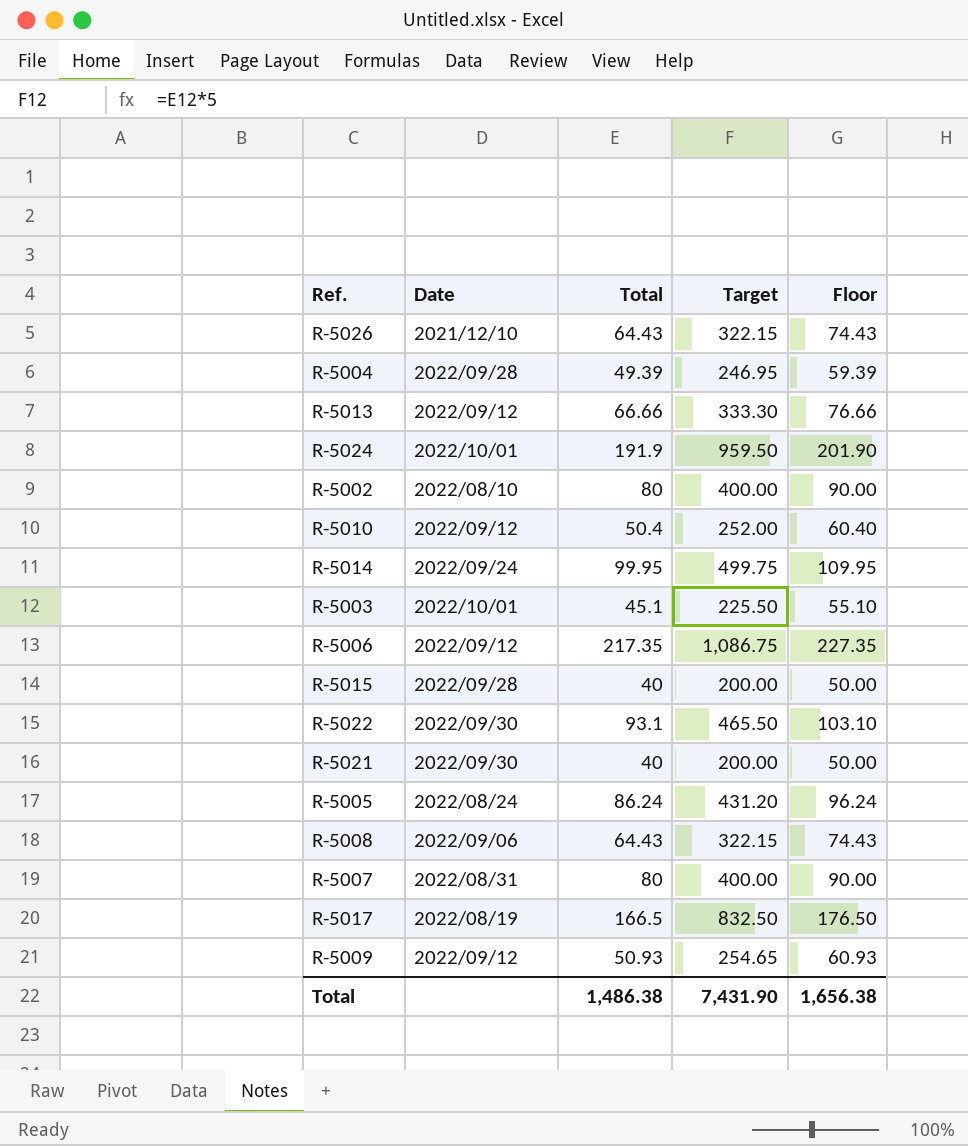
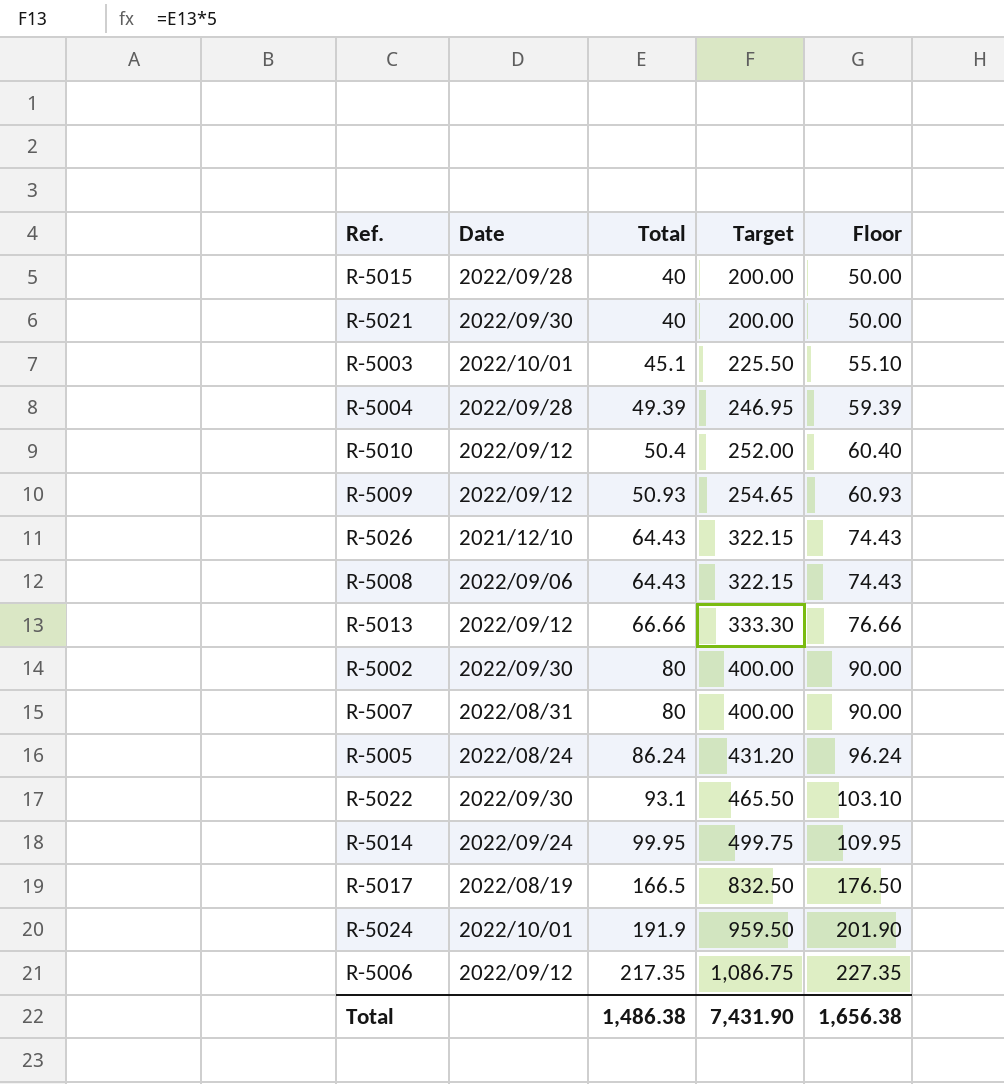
row order: none -> Total ascending
R-5002 | Date: 2022/08/10 -> 2022/09/30

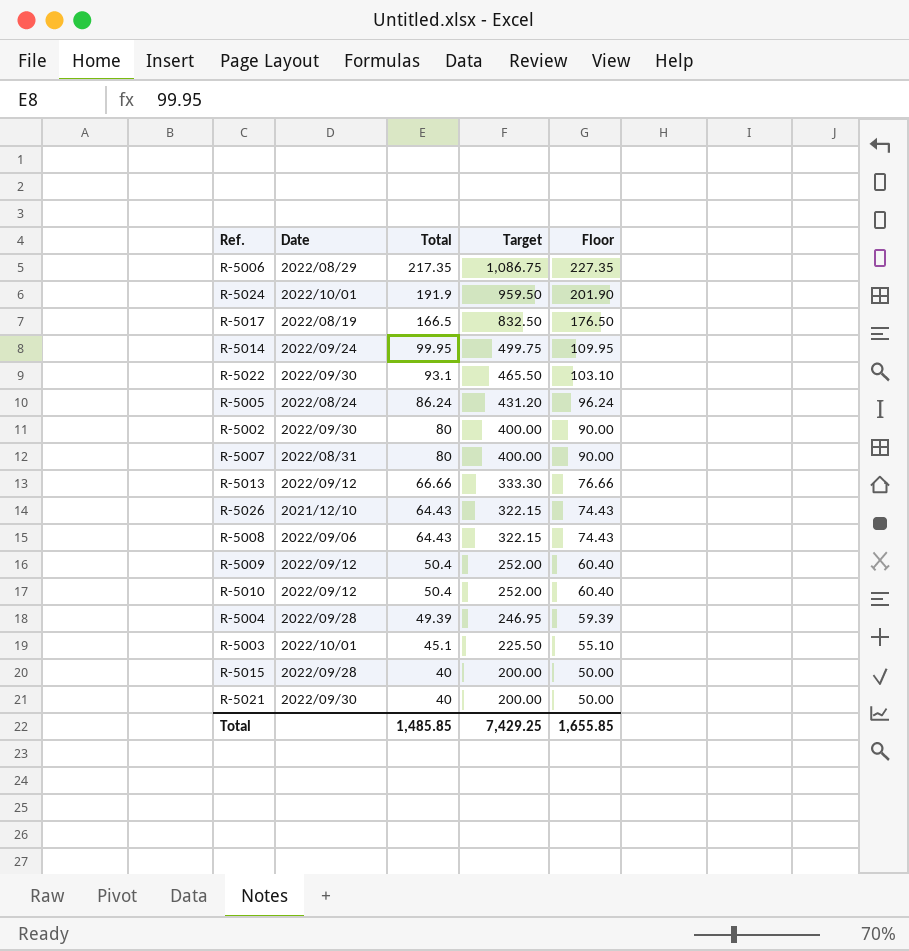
row order: Total ascending -> Total descending
R-5006 | Date: 2022/09/12 -> 2022/08/29
R-5009 | Total: 50.93 -> 50.4
R-5009 | Target: 254.65 -> 252.00
R-5009 | Floor: 60.93 -> 60.40
Total | Total: 1,486.38 -> 1,485.85
Total | Target: 7,431.90 -> 7,429.25
Total | Floor: 1,656.38 -> 1,655.85

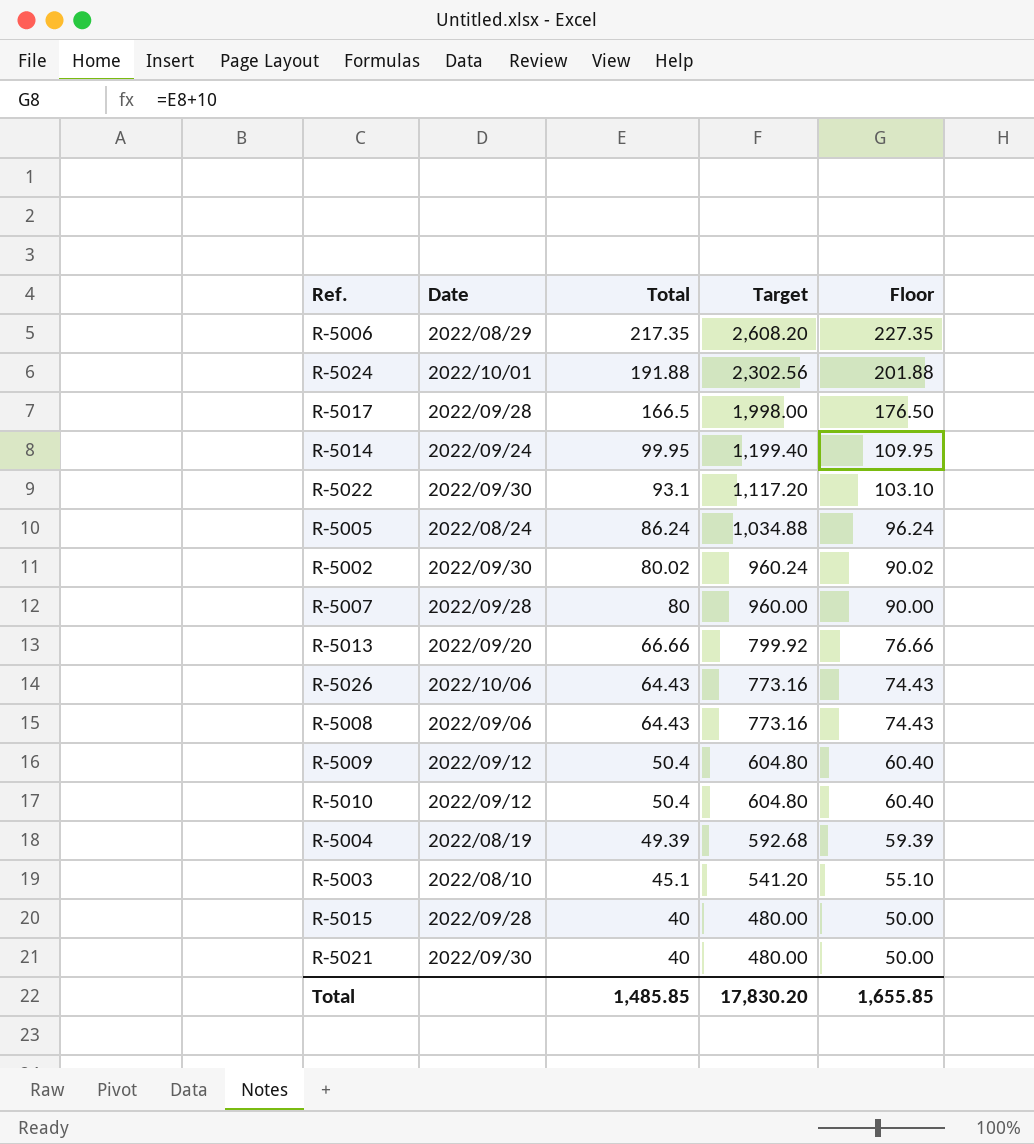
column Target | formula: [Total] * 5 -> [Total] * 12
R-5024 | Total: 191.9 -> 191.88
R-5024 | Floor: 201.90 -> 201.88
R-5017 | Date: 2022/08/19 -> 2022/09/28
R-5002 | Total: 80 -> 80.02
R-5002 | Floor: 90.00 -> 90.02
R-5007 | Date: 2022/08/31 -> 2022/09/28
R-5013 | Date: 2022/09/12 -> 2022/09/20
R-5026 | Date: 2021/12/10 -> 2022/10/06
R-5004 | Date: 2022/09/28 -> 2022/08/19
R-5003 | Date: 2022/10/01 -> 2022/08/10
Total | Target: 7,429.25 -> 17,830.20

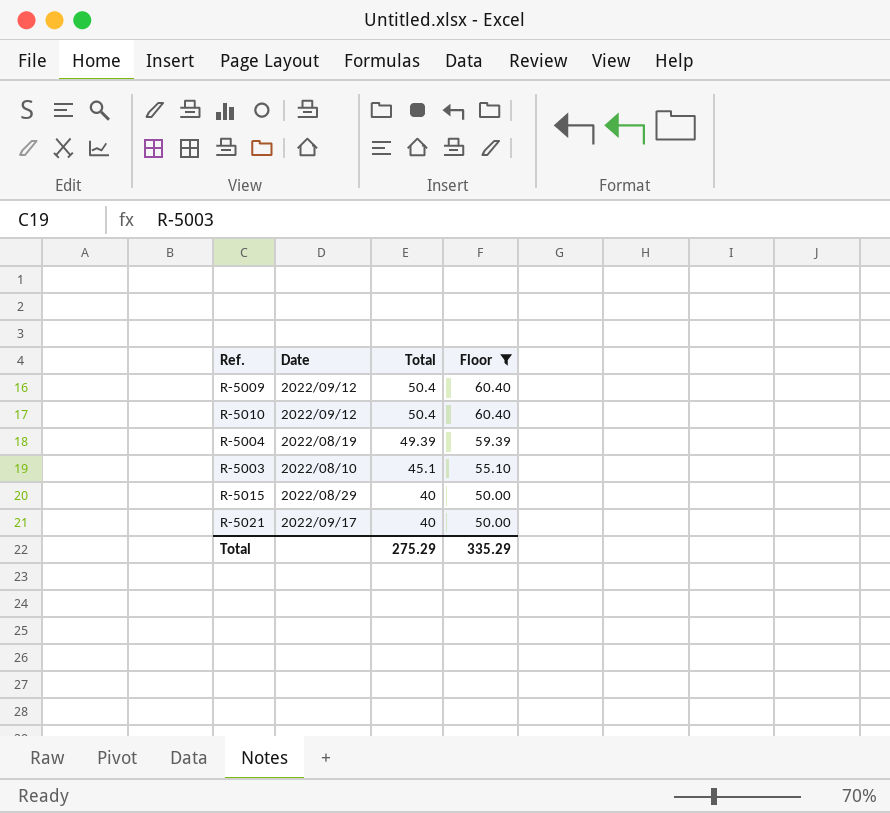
filter: none -> Floor <= 60.40
column Target | formula: [Total] * 12 -> none
R-5015 | Date: 2022/09/28 -> 2022/08/29
R-5021 | Date: 2022/09/30 -> 2022/09/17
Total | Total: 1,485.85 -> 275.29
Total | Floor: 1,655.85 -> 335.29

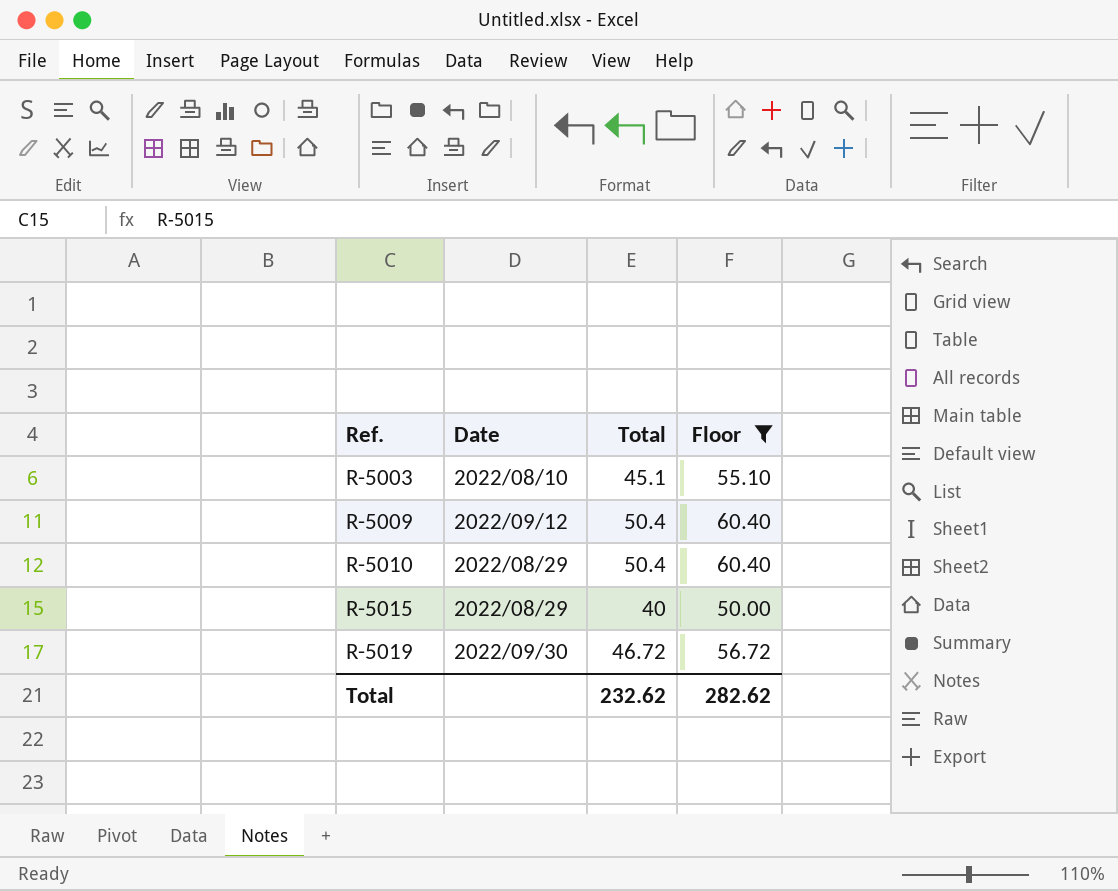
row order: Total descending -> Ref. ascending
row R-5004: 2022/08/19 | 49.39 | 59.39 -> none
row R-5021: 2022/09/17 | 40 | 50.00 -> none
R-5010 | Date: 2022/09/12 -> 2022/08/29
row R-5019: none -> 2022/09/30 | 46.72 | 56.72
Total | Total: 275.29 -> 232.62
Total | Floor: 335.29 -> 282.62

